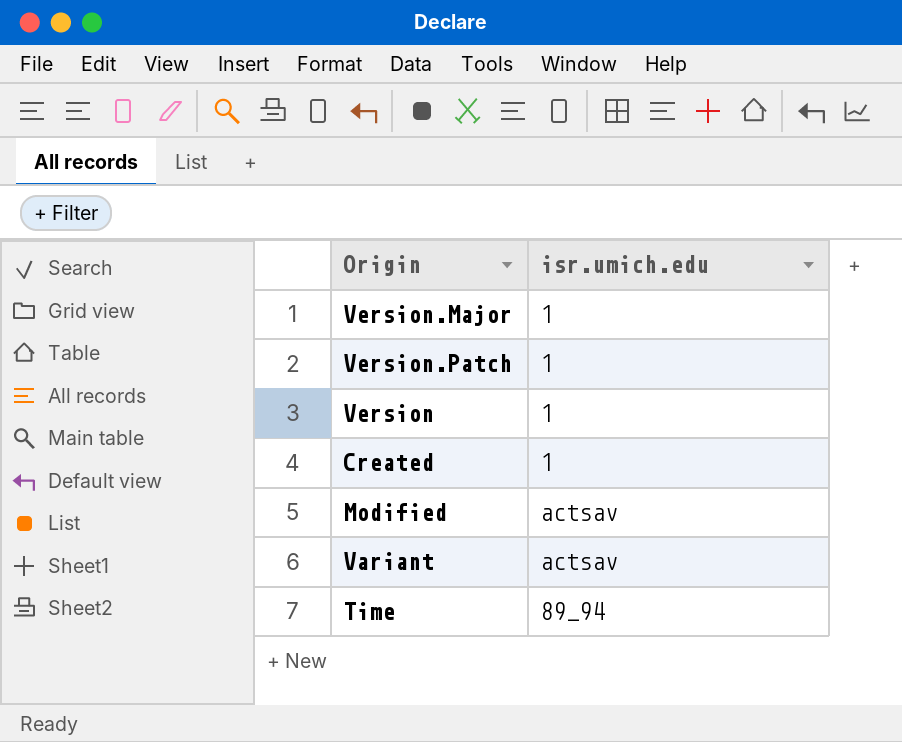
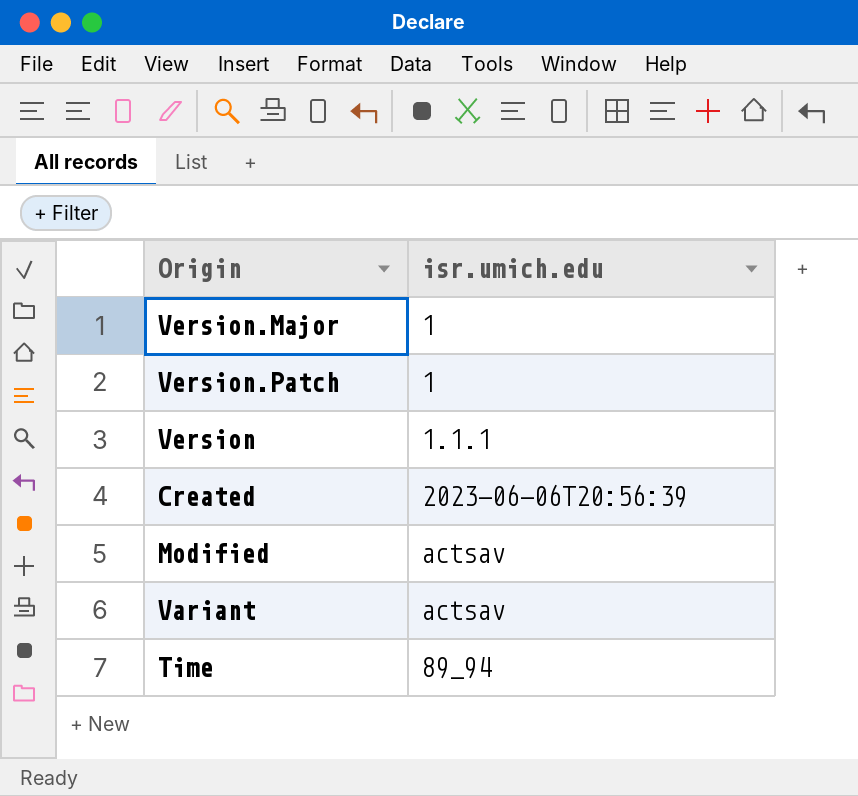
Version | isr.umich.edu: 1 -> 1.1.1
Created | isr.umich.edu: 1 -> 2023-06-06T20:56:39

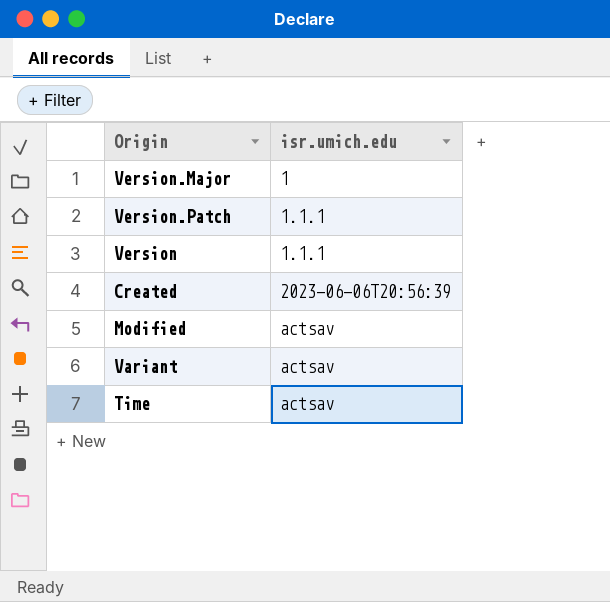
Version.Patch | isr.umich.edu: 1 -> 1.1.1
Time | isr.umich.edu: 89_94 -> actsav

